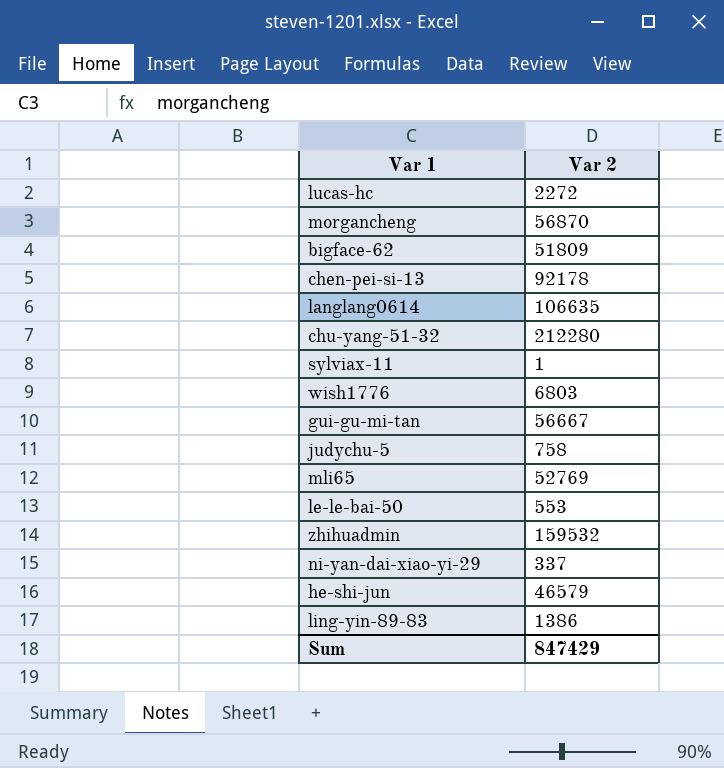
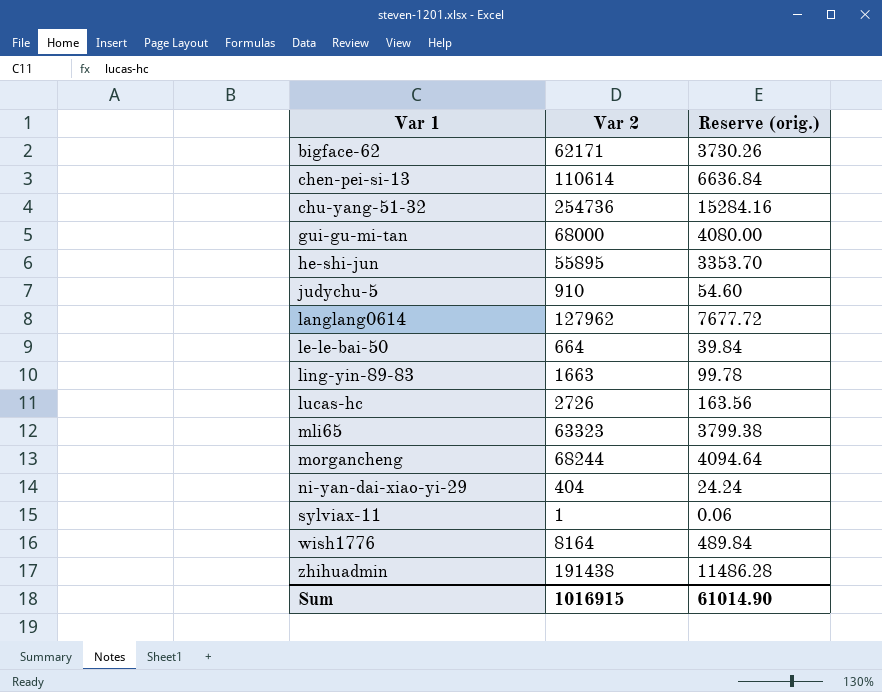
row order: none -> Var 1 ascending
column Reserve (orig.) | formula: none -> [Var 2] * 0.06
bigface-62 | Var 2: 51809 -> 62171
chen-pei-si-13 | Var 2: 92178 -> 110614
chu-yang-51-32 | Var 2: 212280 -> 254736
gui-gu-mi-tan | Var 2: 56667 -> 68000
he-shi-jun | Var 2: 46579 -> 55895
judychu-5 | Var 2: 758 -> 910
langlang0614 | Var 2: 106635 -> 127962
le-le-bai-50 | Var 2: 553 -> 664
ling-yin-89-83 | Var 2: 1386 -> 1663
lucas-hc | Var 2: 2272 -> 2726
mli65 | Var 2: 52769 -> 63323
morgancheng | Var 2: 56870 -> 68244
ni-yan-dai-xiao-yi-29 | Var 2: 337 -> 404
wish1776 | Var 2: 6803 -> 8164
zhihuadmin | Var 2: 159532 -> 191438
Sum | Var 2: 847429 -> 1016915

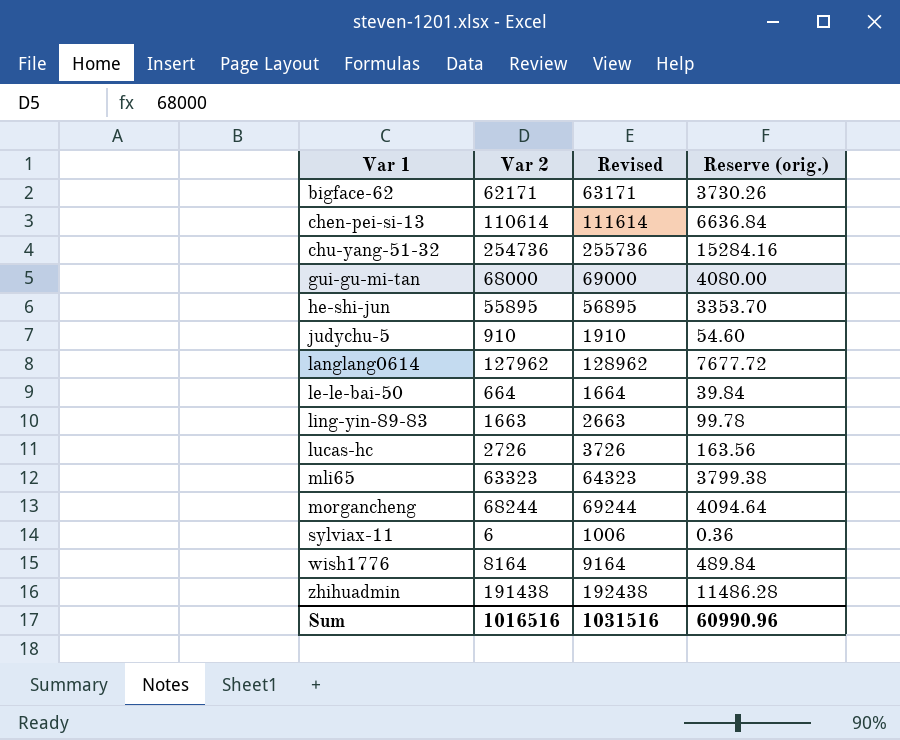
column Revised | formula: none -> [Var 2] + 1000
row ni-yan-dai-xiao-yi-29: 404 | 24.24 -> none
sylviax-11 | Var 2: 1 -> 6
sylviax-11 | Reserve (orig.): 0.06 -> 0.36
Sum | Var 2: 1016915 -> 1016516
Sum | Reserve (orig.): 61014.90 -> 60990.96

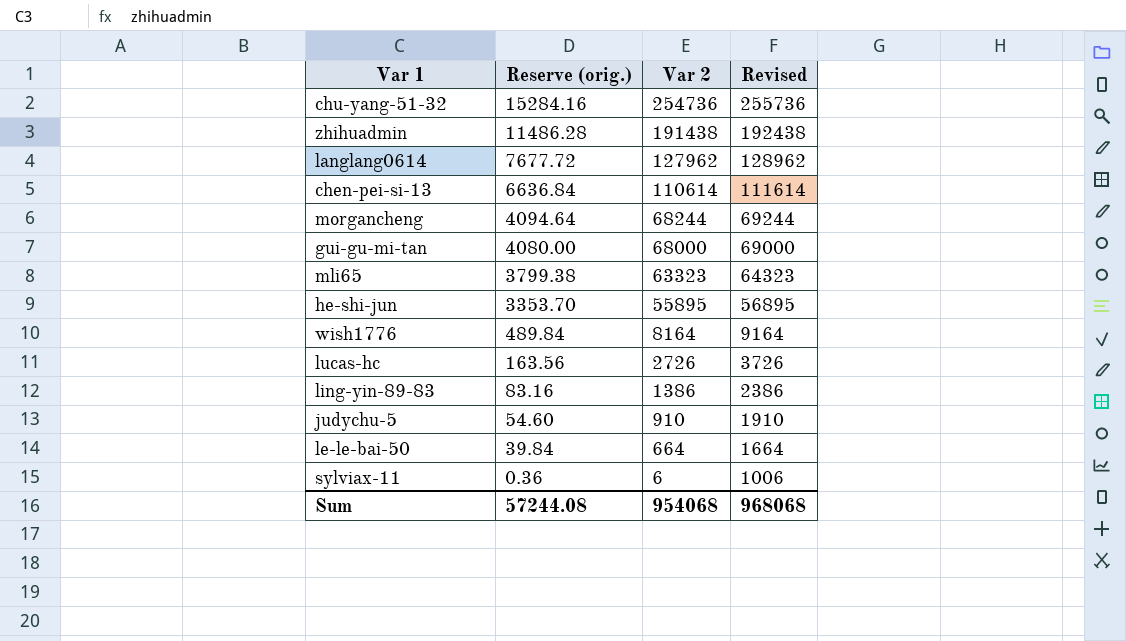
row order: Var 1 ascending -> Reserve (orig.) descending
column Reserve (orig.) | position: 4 -> 2
row bigface-62: 62171 | 63171 | 3730.26 -> none
ling-yin-89-83 | Reserve (orig.): 99.78 -> 83.16
ling-yin-89-83 | Var 2: 1663 -> 1386
ling-yin-89-83 | Revised: 2663 -> 2386
Sum | Reserve (orig.): 60990.96 -> 57244.08
Sum | Var 2: 1016516 -> 954068
Sum | Revised: 1031516 -> 968068

